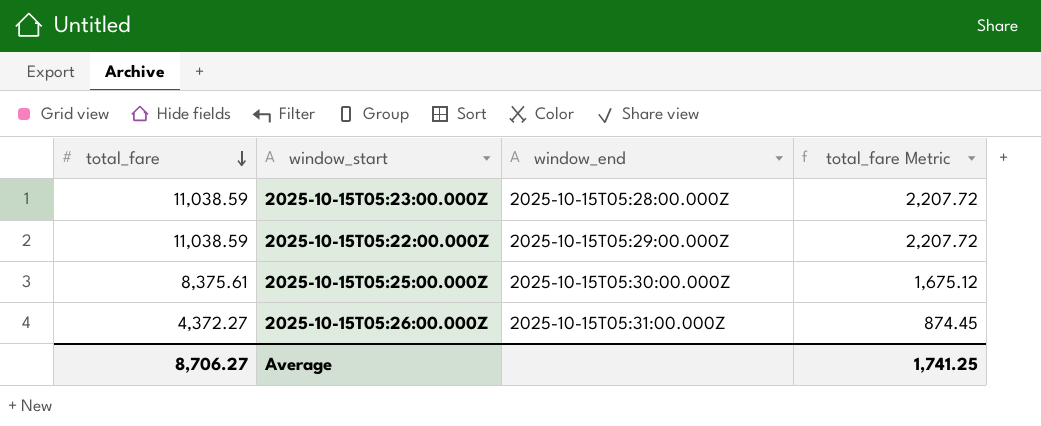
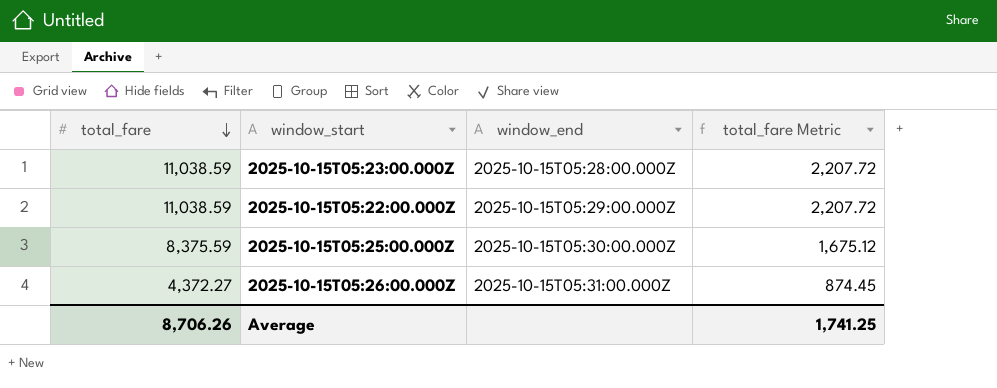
2025-10-15T05:25:00.000Z | total_fare: 8,375.61 -> 8,375.59
Average | total_fare: 8,706.27 -> 8,706.26

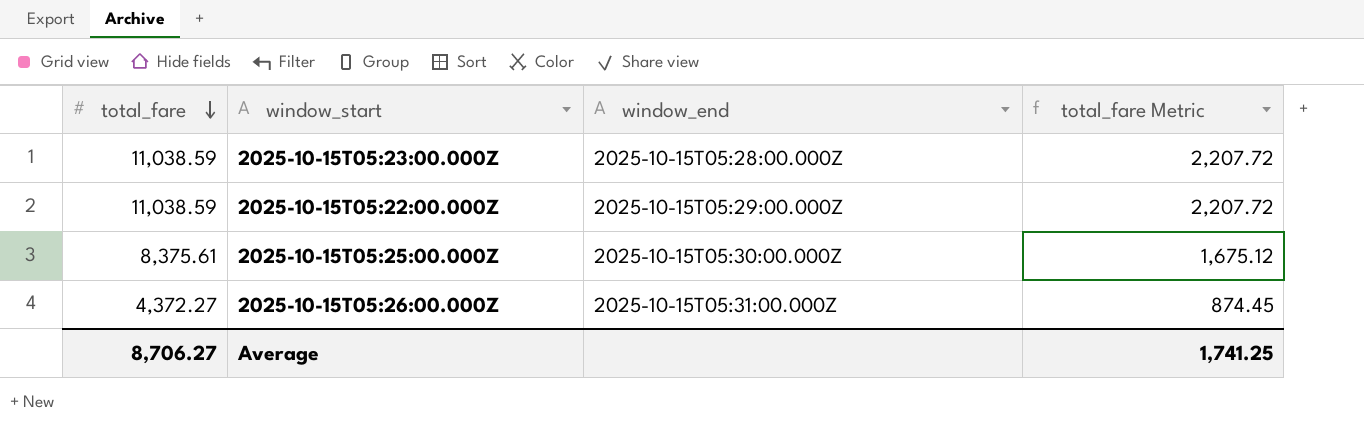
2025-10-15T05:25:00.000Z | total_fare: 8,375.59 -> 8,375.61
Average | total_fare: 8,706.26 -> 8,706.27

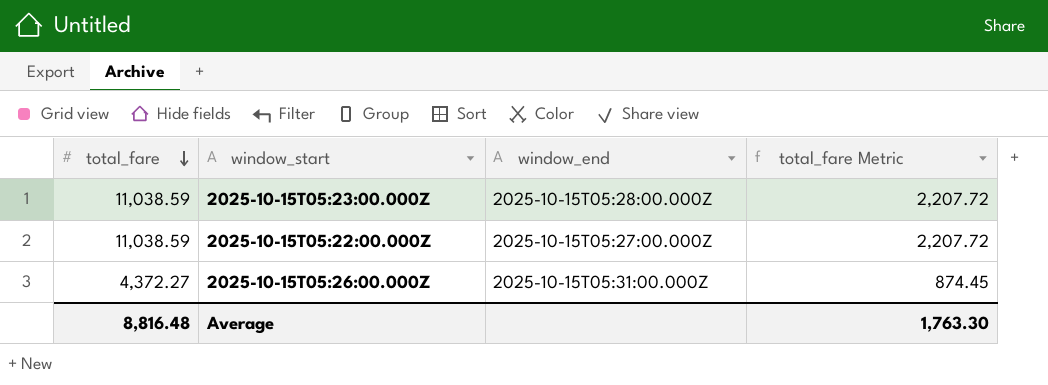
row 2025-10-15T05:25:00.000Z: 8,375.61 | 2025-10-15T05:30:00.000Z | 1,675.12 -> none
2025-10-15T05:22:00.000Z | window_end: 2025-10-15T05:29:00.000Z -> 2025-10-15T05:27:00.000Z
Average | total_fare: 8,706.27 -> 8,816.48
Average | total_fare Metric: 1,741.25 -> 1,763.30

